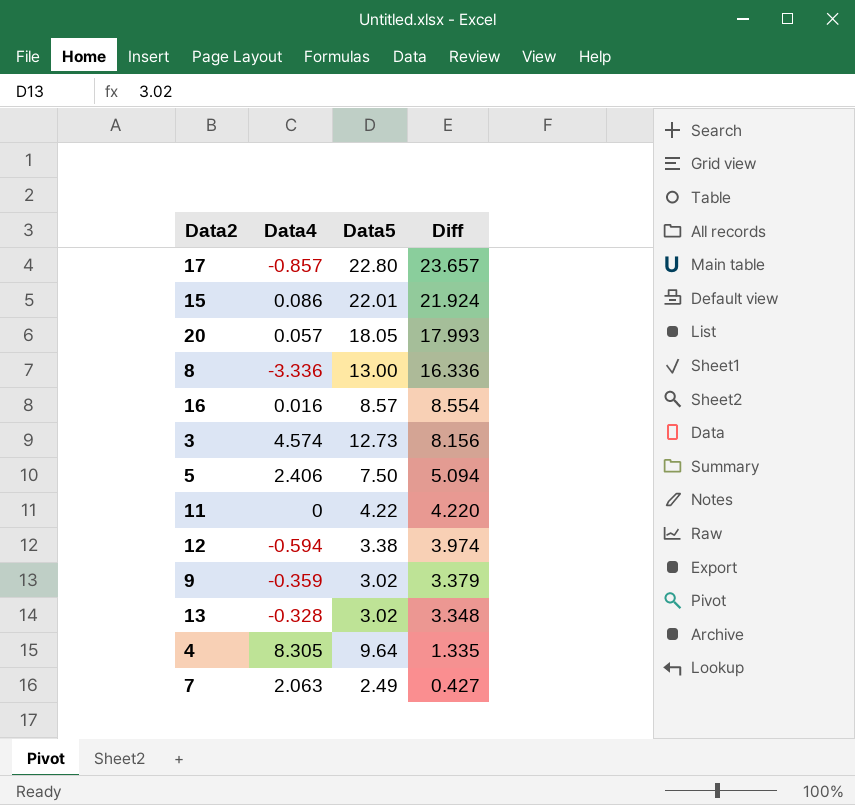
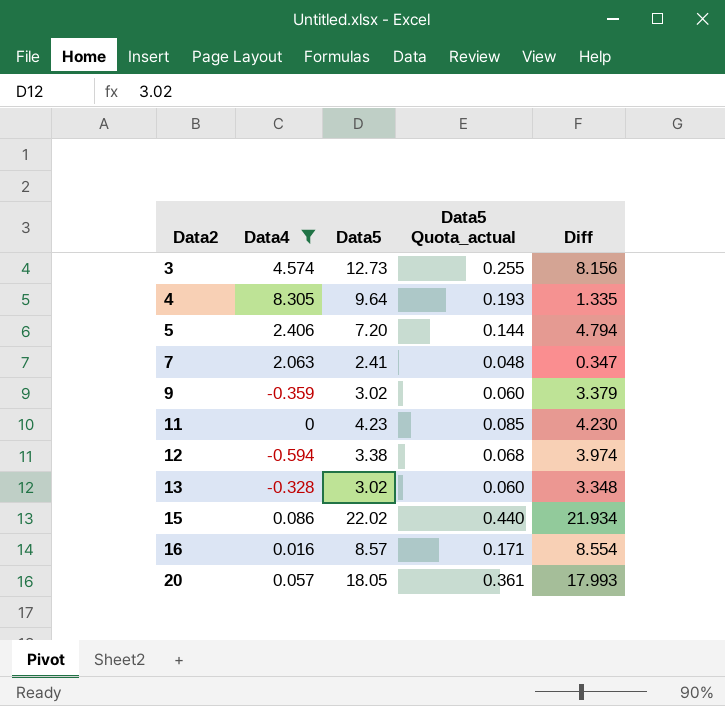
filter: none -> Data4 >= -0.594
row order: Diff descending -> Data2 ascending
column Data5 Quota_actual | formula: none -> [Data5] * 0.02
5 | Data5: 7.50 -> 7.20
5 | Diff: 5.094 -> 4.794
7 | Data5: 2.49 -> 2.41
7 | Diff: 0.427 -> 0.347
11 | Data5: 4.22 -> 4.23
11 | Diff: 4.220 -> 4.230
15 | Data5: 22.01 -> 22.02
15 | Diff: 21.924 -> 21.934

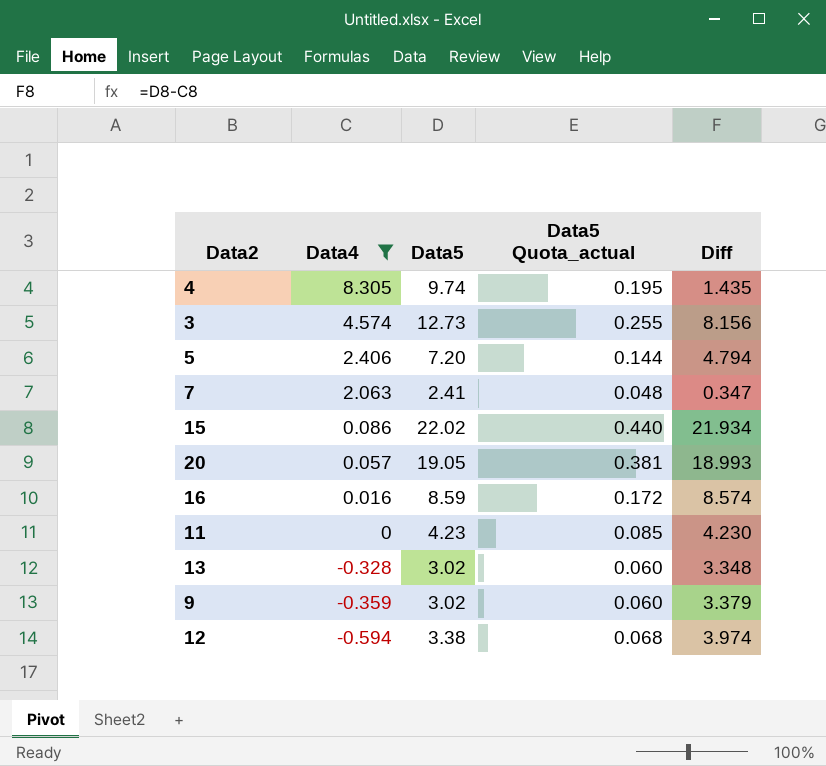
row order: Data2 ascending -> Data4 descending
4 | Data5: 9.64 -> 9.74
4 | Data5 Quota_actual: 0.193 -> 0.195
4 | Diff: 1.335 -> 1.435
20 | Data5: 18.05 -> 19.05
20 | Data5 Quota_actual: 0.361 -> 0.381
20 | Diff: 17.993 -> 18.993
16 | Data5: 8.57 -> 8.59
16 | Data5 Quota_actual: 0.171 -> 0.172
16 | Diff: 8.554 -> 8.574

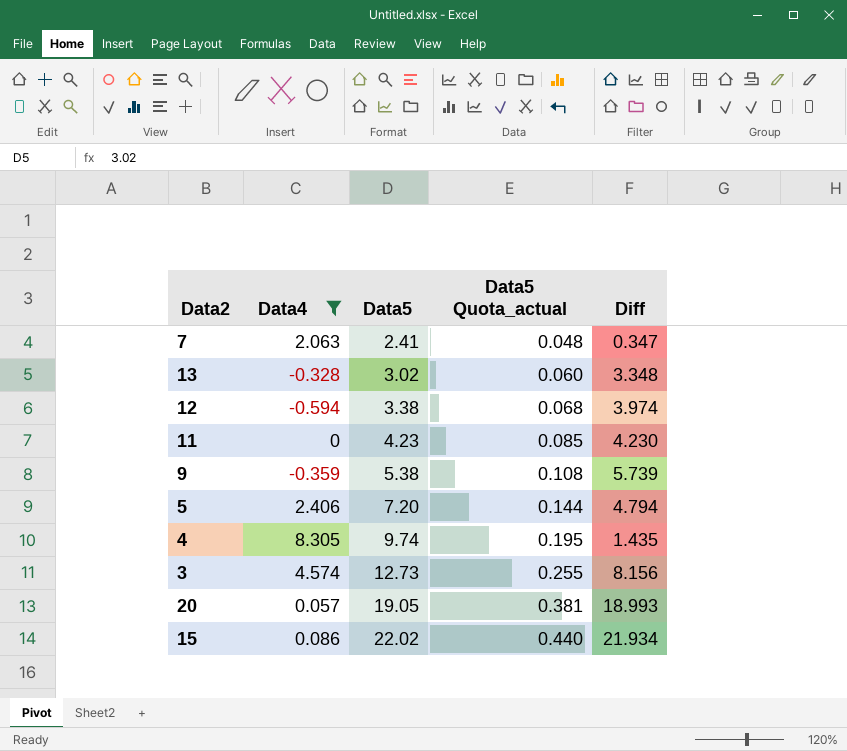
row order: Data4 descending -> Data5 ascending
row 16: 0.016 | 8.59 | 0.172 | 8.574 -> none
9 | Data5: 3.02 -> 5.38
9 | Data5 Quota_actual: 0.060 -> 0.108
9 | Diff: 3.379 -> 5.739

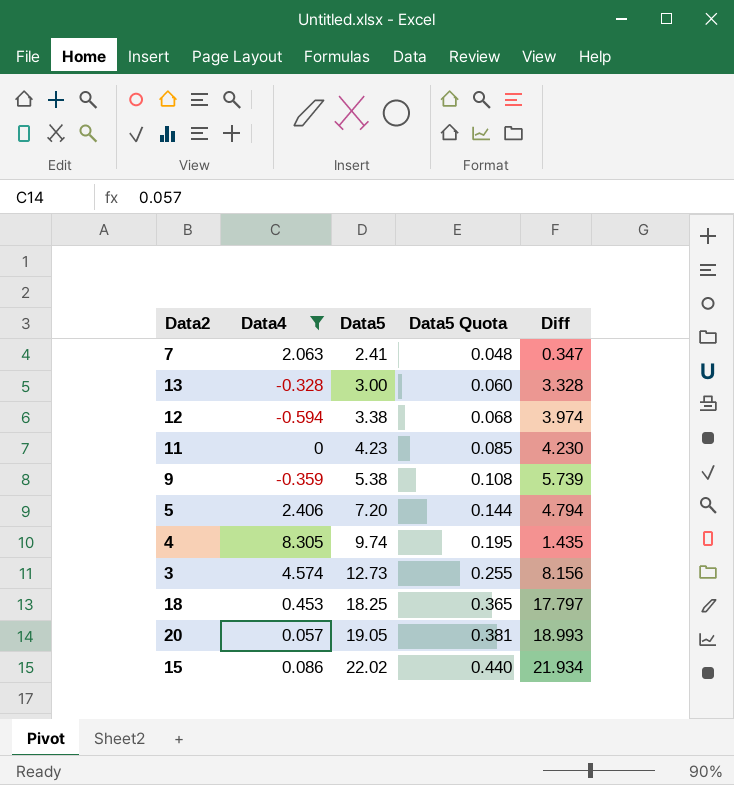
column name: Data5 Quota_actual -> Data5 Quota
13 | Data5: 3.02 -> 3.00
13 | Diff: 3.348 -> 3.328
row 18: none -> 0.453 | 18.25 | 0.365 | 17.797

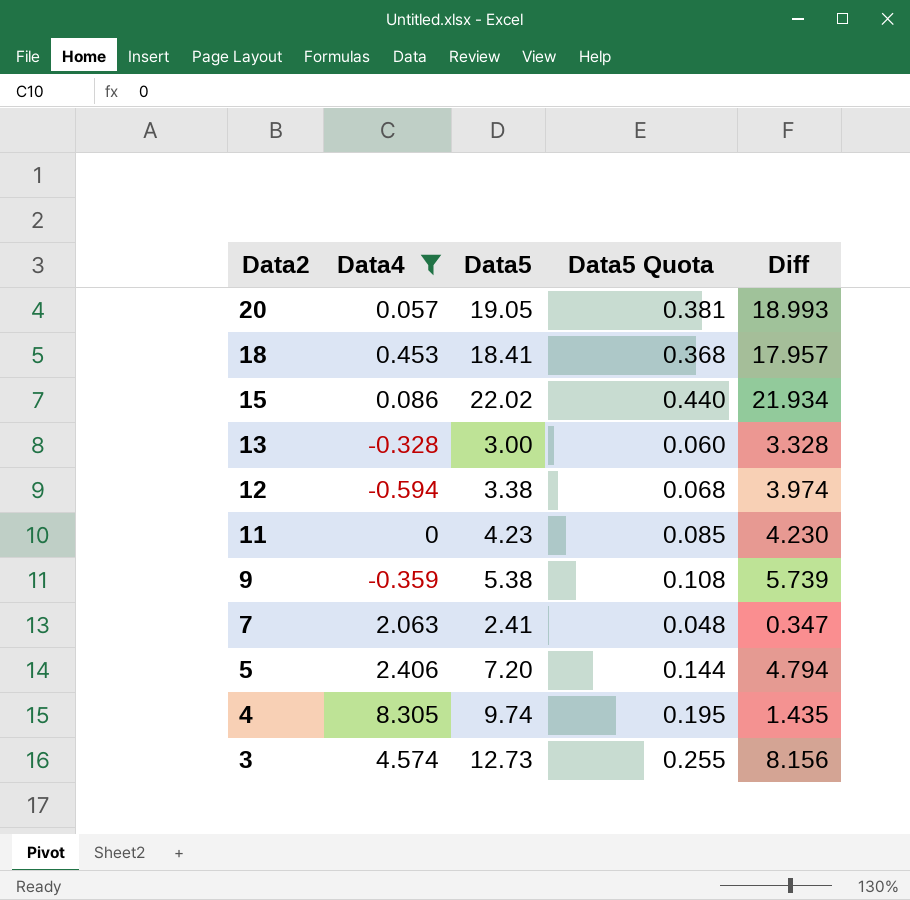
row order: Data5 ascending -> Data2 descending
18 | Data5: 18.25 -> 18.41
18 | Data5 Quota: 0.365 -> 0.368
18 | Diff: 17.797 -> 17.957

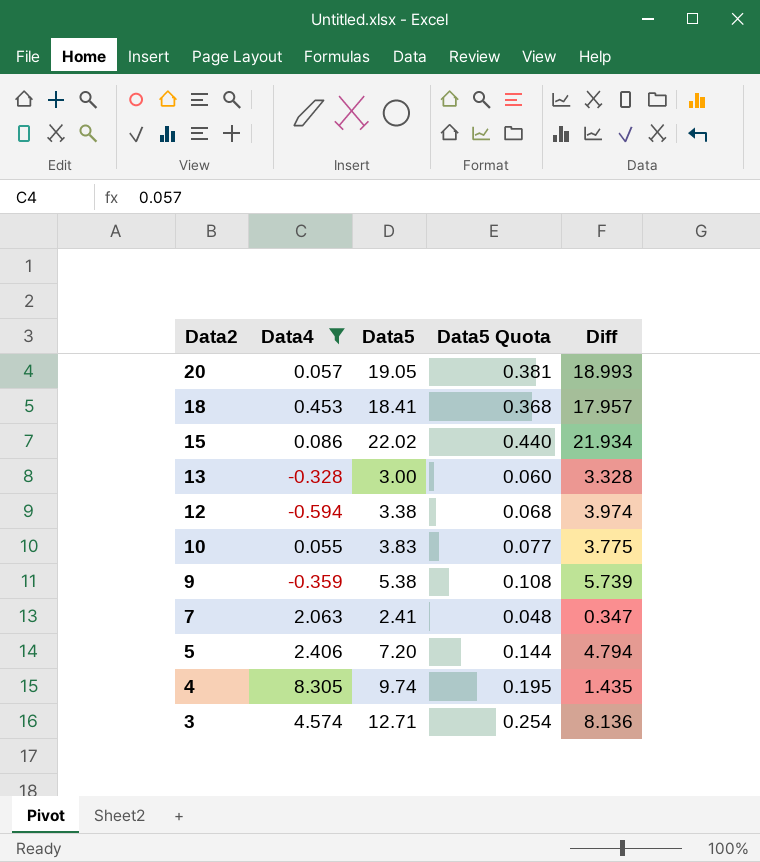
row 11: 0 | 4.23 | 0.085 | 4.230 -> none
row 10: none -> 0.055 | 3.83 | 0.077 | 3.775
3 | Data5: 12.73 -> 12.71
3 | Data5 Quota: 0.255 -> 0.254
3 | Diff: 8.156 -> 8.136

